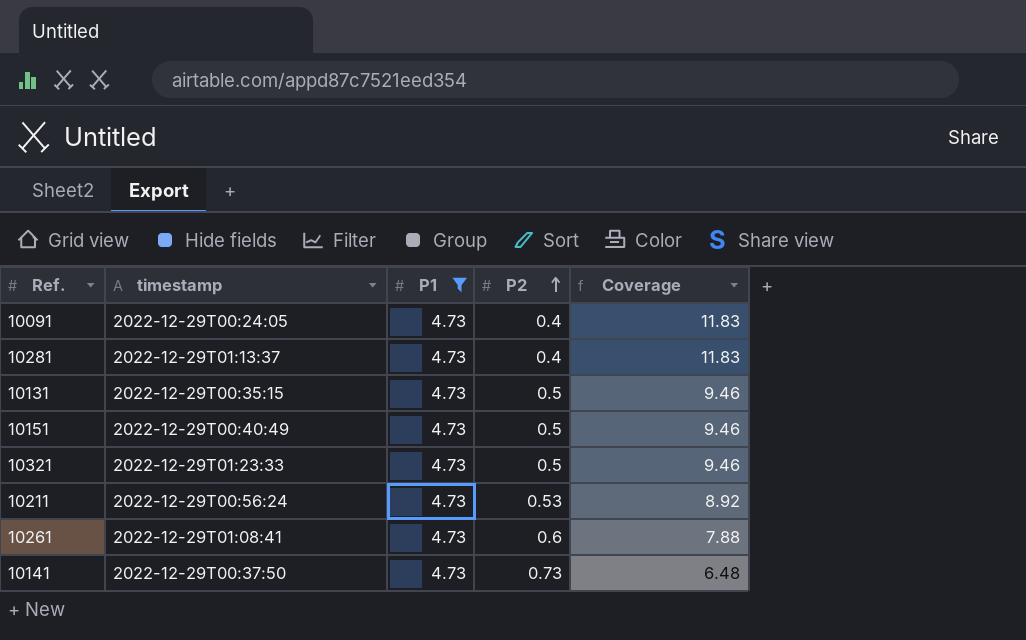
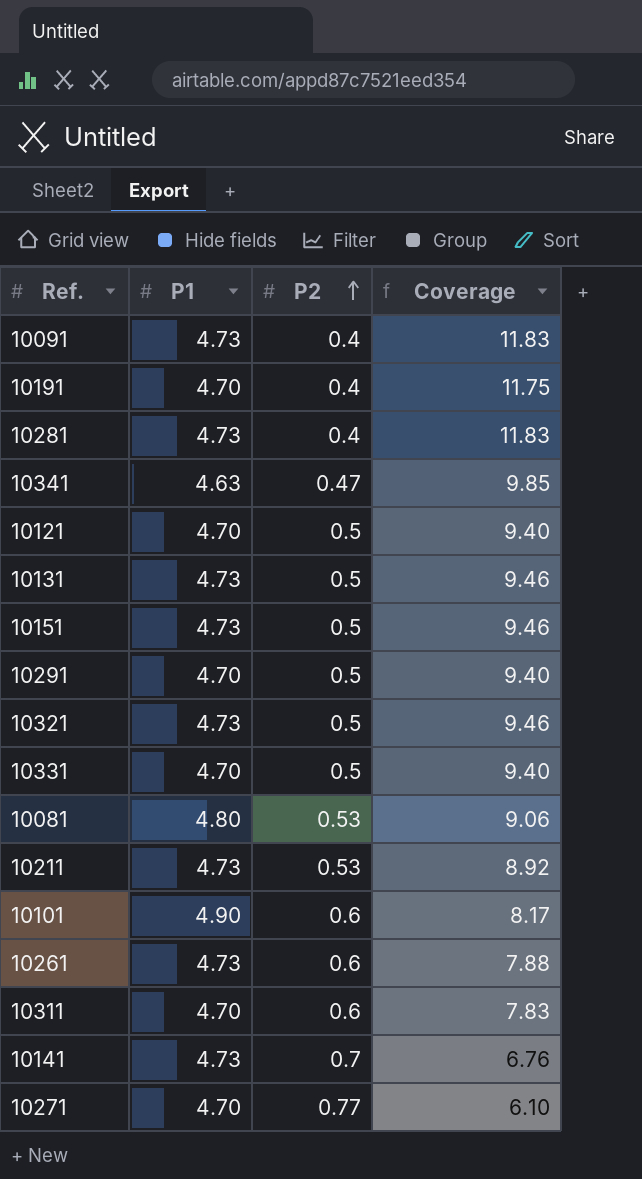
filter: P1 = 4.73 -> none
column timestamp | position: 2 -> none
10141 | P2: 0.73 -> 0.7
10141 | Coverage: 6.48 -> 6.76

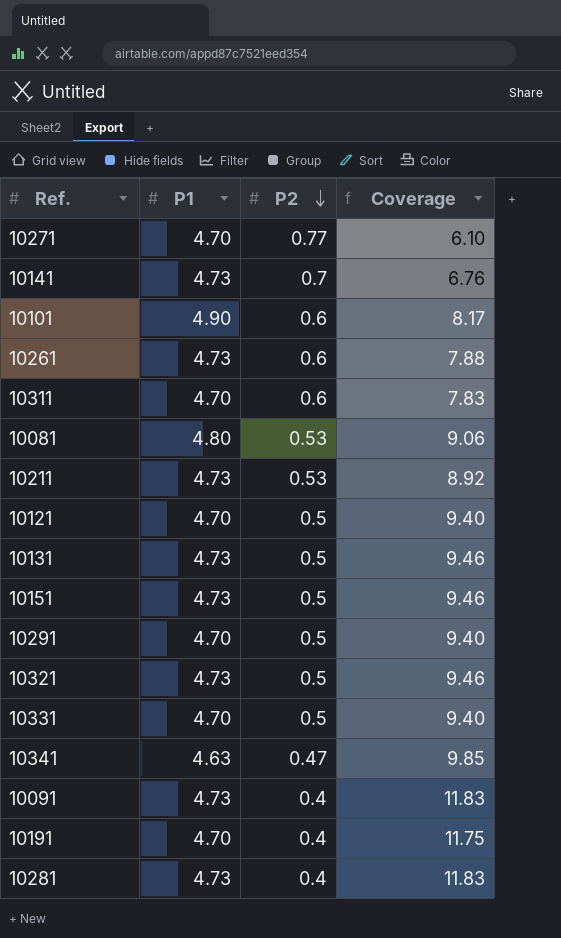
row order: P2 ascending -> P2 descending

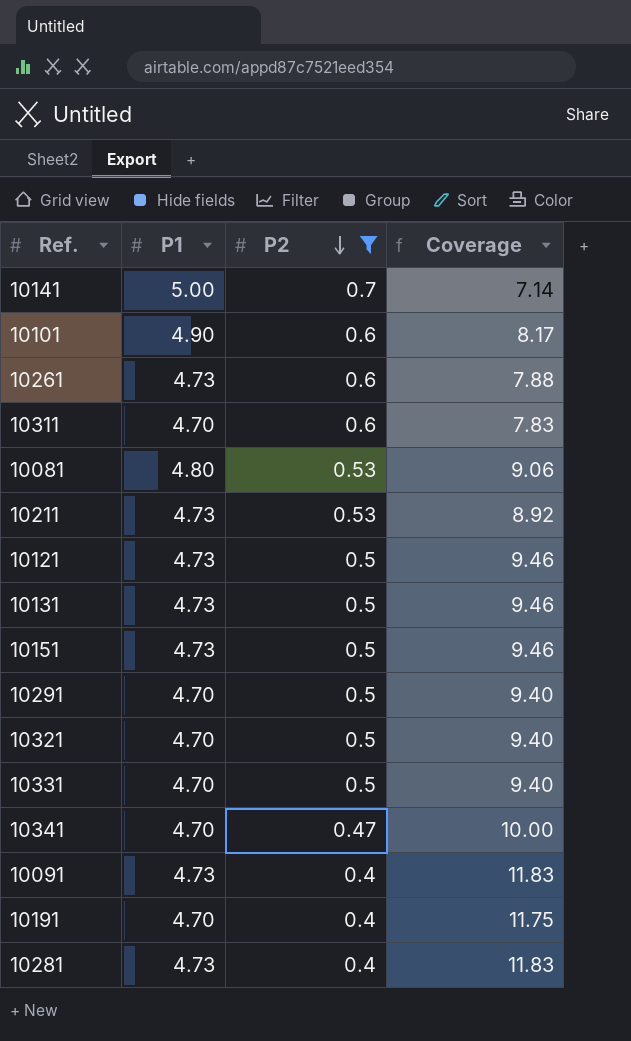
filter: none -> P2 != 0.77
10141 | P1: 4.73 -> 5.00
10141 | Coverage: 6.76 -> 7.14
10121 | P1: 4.70 -> 4.73
10121 | Coverage: 9.40 -> 9.46
10321 | P1: 4.73 -> 4.70
10321 | Coverage: 9.46 -> 9.40
10341 | P1: 4.63 -> 4.70
10341 | Coverage: 9.85 -> 10.00

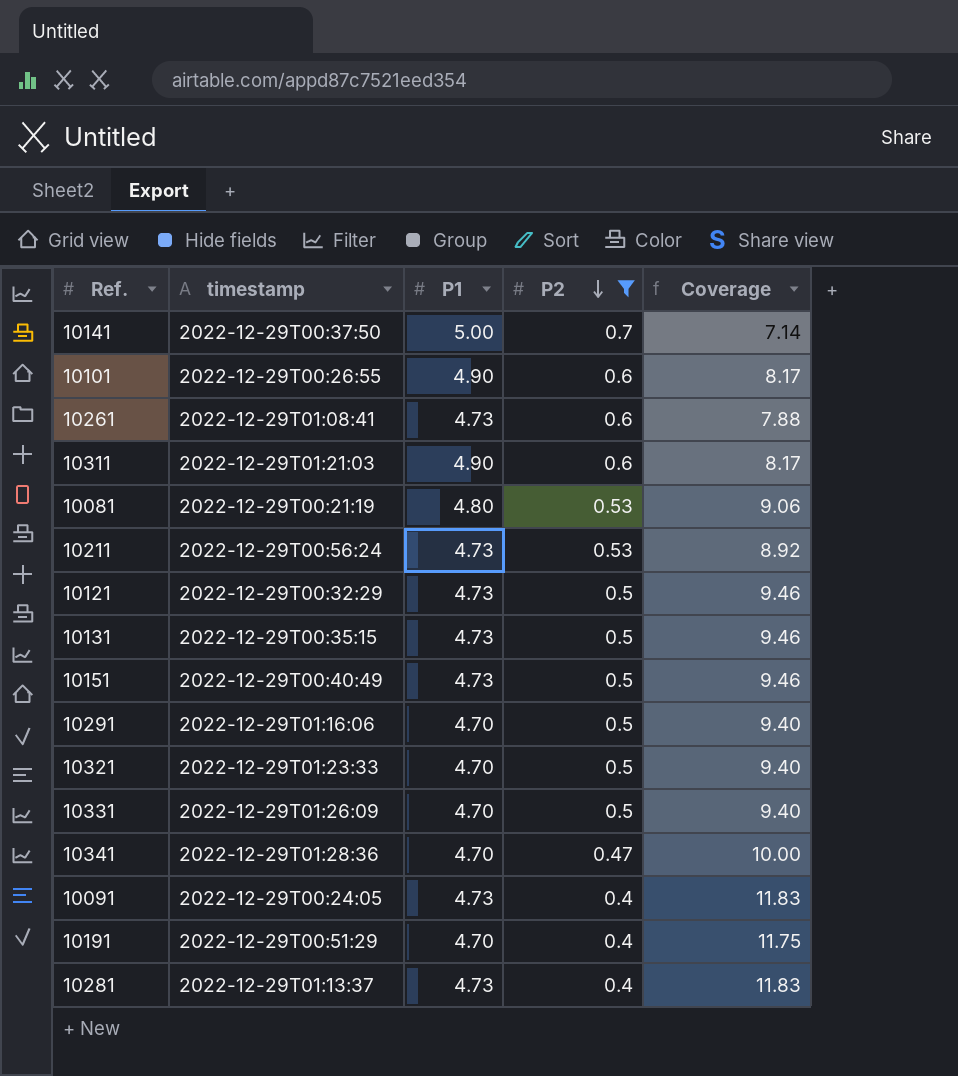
column timestamp | position: none -> 2
10311 | P1: 4.70 -> 4.90
10311 | Coverage: 7.83 -> 8.17

